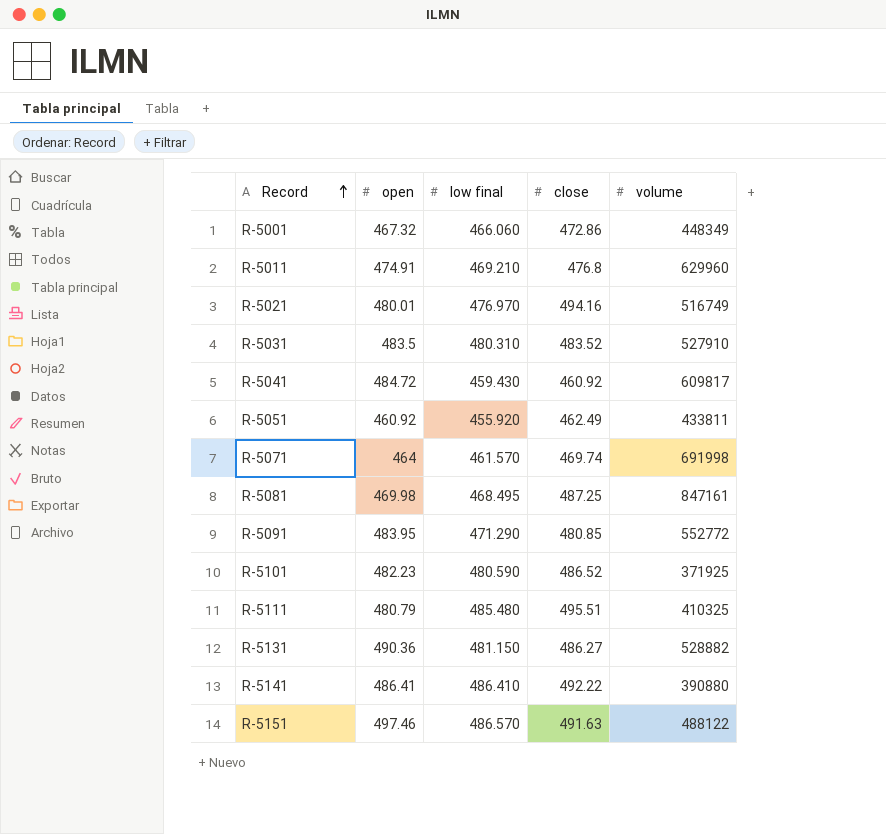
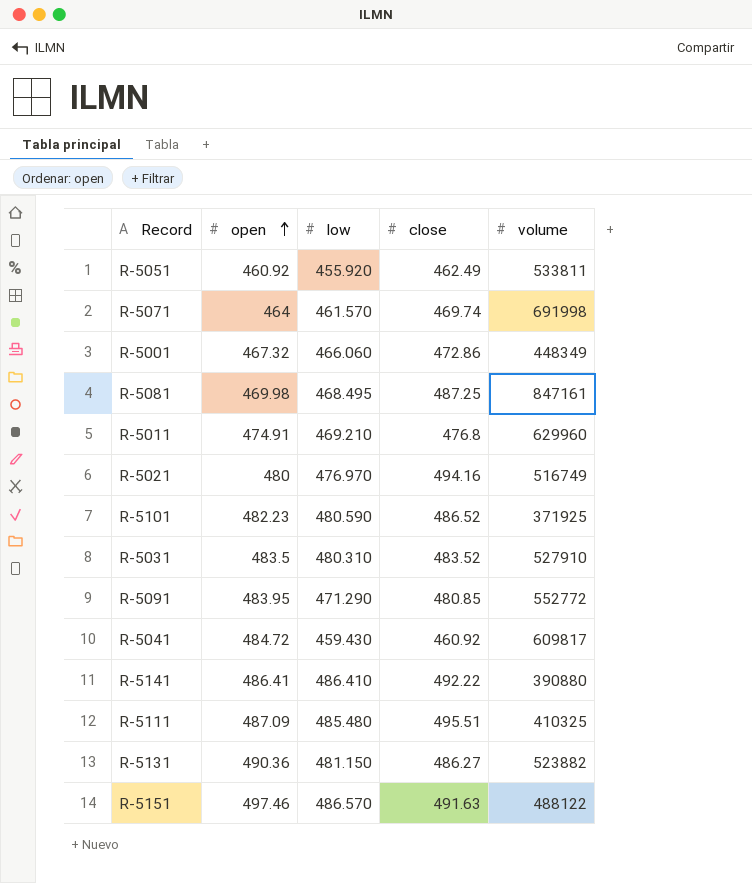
row order: Record ascending -> open ascending
column name: low final -> low
R-5051 | volume: 433811 -> 533811
R-5021 | open: 480.01 -> 480
R-5111 | open: 480.79 -> 487.09
R-5131 | volume: 528882 -> 523882

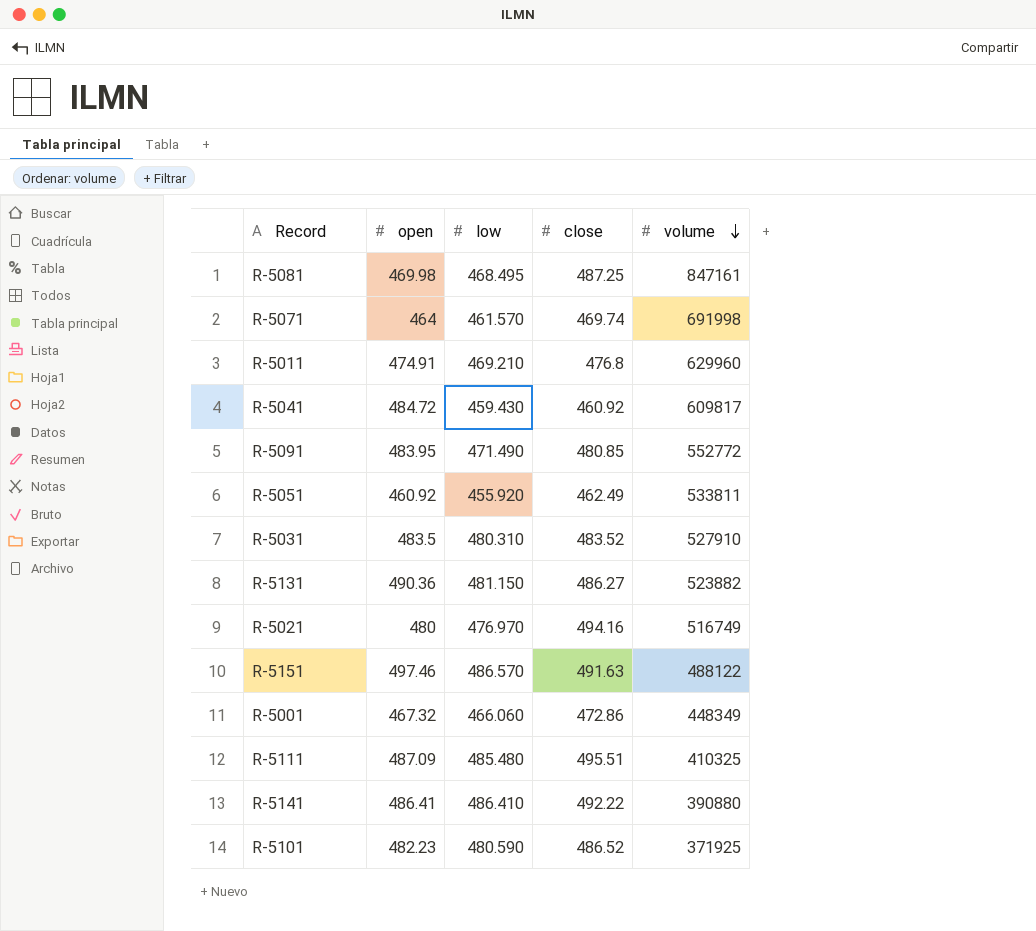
row order: open ascending -> volume descending
R-5091 | low: 471.290 -> 471.490

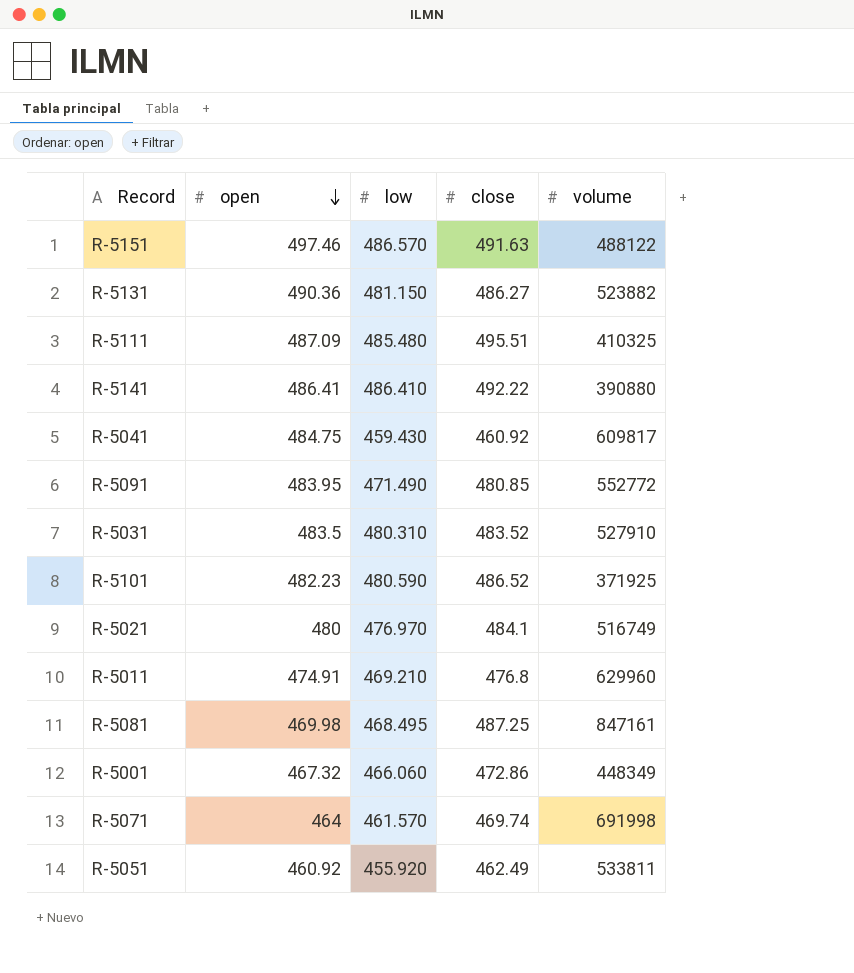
row order: volume descending -> open descending
R-5041 | open: 484.72 -> 484.75
R-5021 | close: 494.16 -> 484.1

